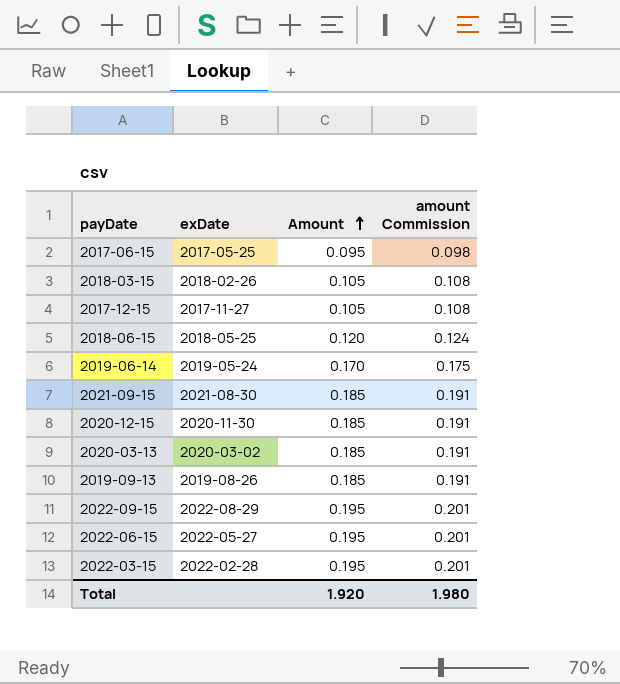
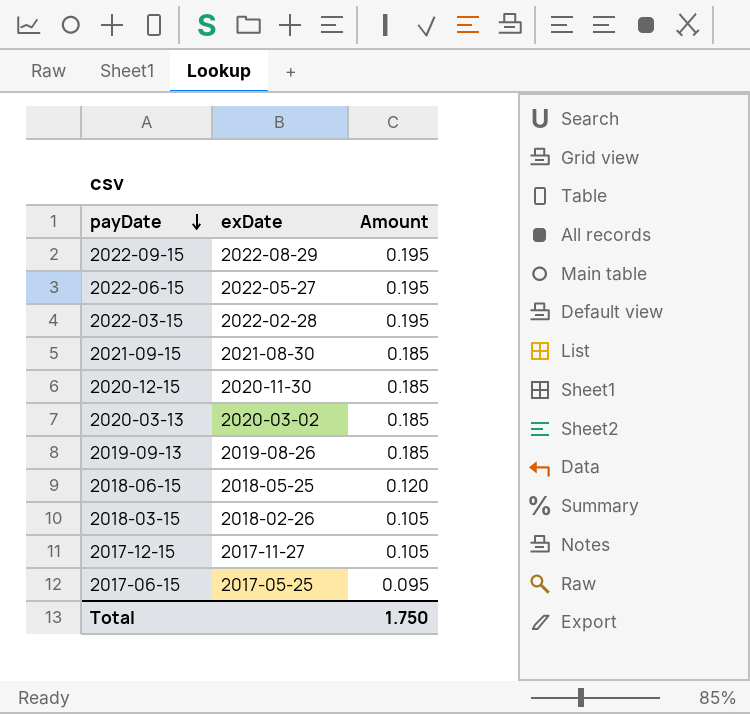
row order: Amount ascending -> payDate descending
column amount Commission | formula: [Amount] * 1.03 -> none
row 2019-06-14: 2019-05-24 | 0.170 | 0.175 -> none
Total | Amount: 1.920 -> 1.750

